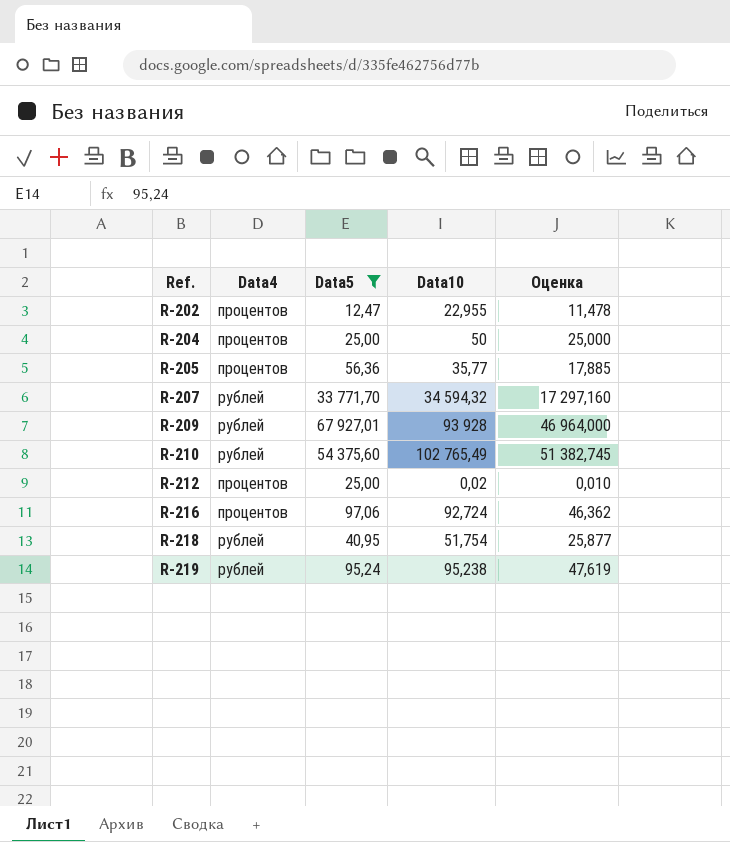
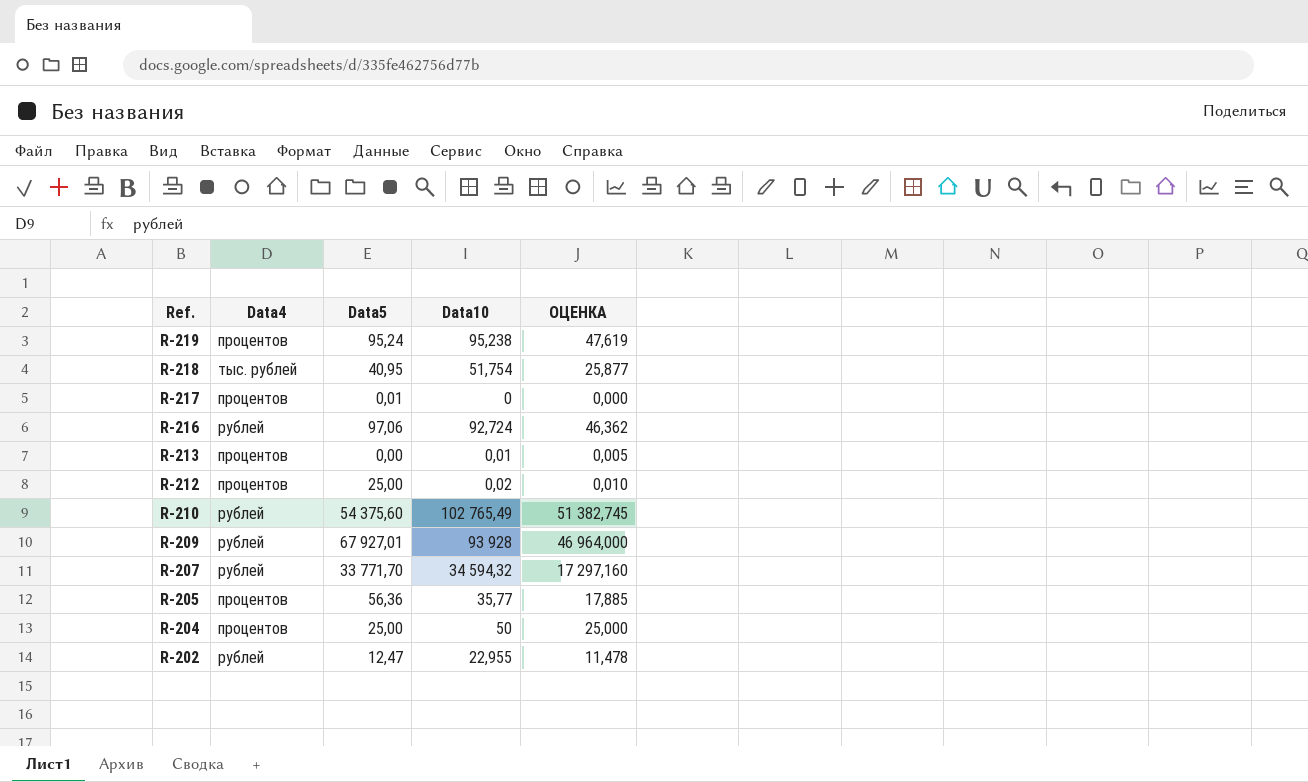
filter: Data5 >= 12,47 -> none
row order: Ref. ascending -> Ref. descending
column name: Оценка -> ОЦЕНКА
R-219 | Data4: рублей -> процентов
R-218 | Data4: рублей -> тыс. рублей
R-216 | Data4: процентов -> рублей
R-202 | Data4: процентов -> рублей

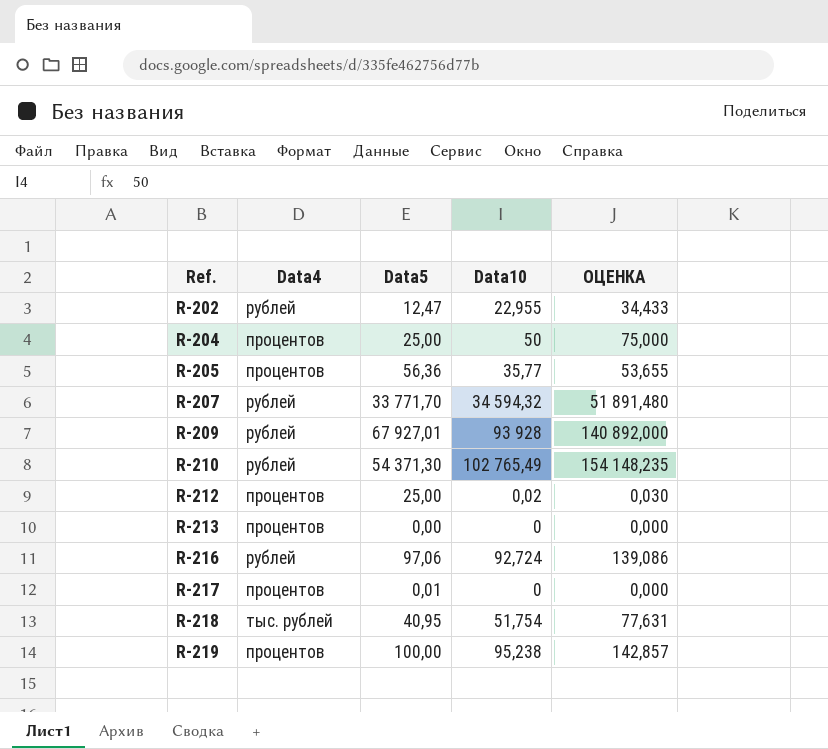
row order: Ref. descending -> Ref. ascending
column ОЦЕНКА | formula: [Data10] * 0,5 -> [Data10] * 1,5
R-210 | Data5: 54 375,60 -> 54 371,30
R-213 | Data10: 0,01 -> 0
R-219 | Data5: 95,24 -> 100,00

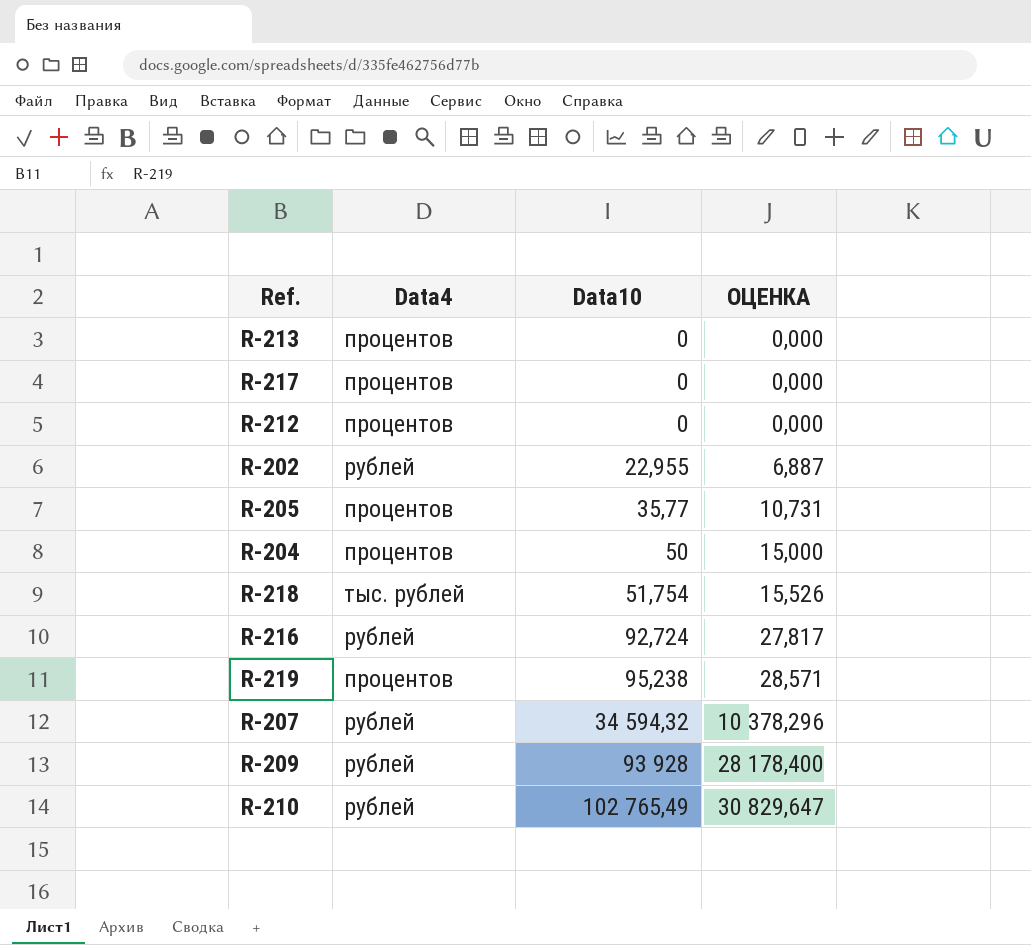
row order: Ref. ascending -> Data10 ascending
column Data5 | position: 3 -> none
column ОЦЕНКА | formula: [Data10] * 1,5 -> [Data10] * 0,3
R-212 | Data10: 0,02 -> 0

